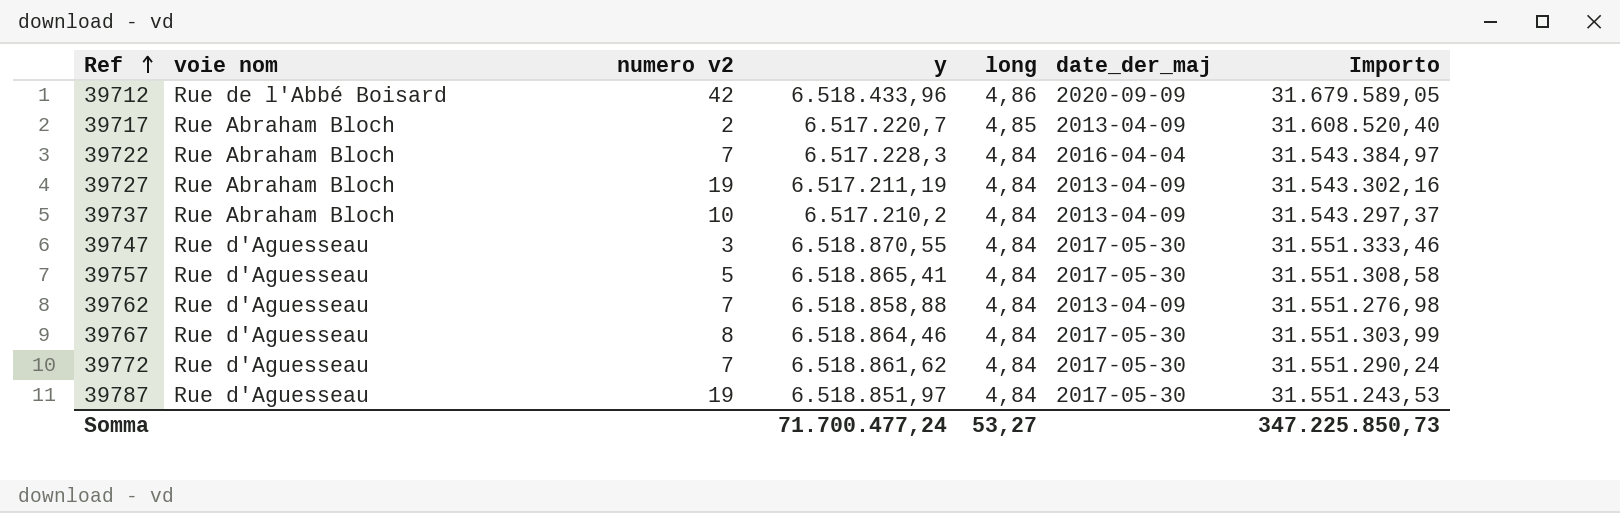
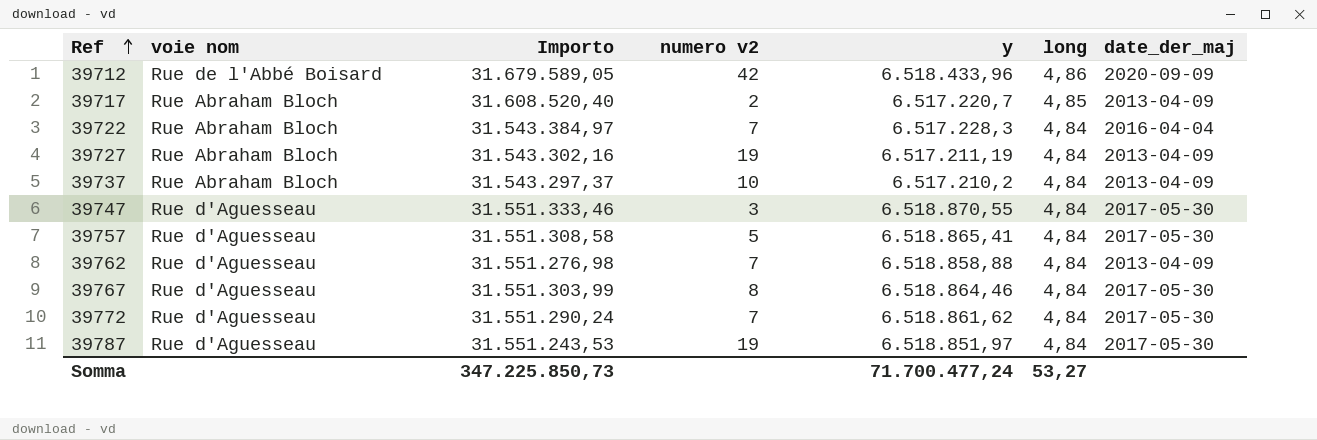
column Importo | position: 7 -> 3

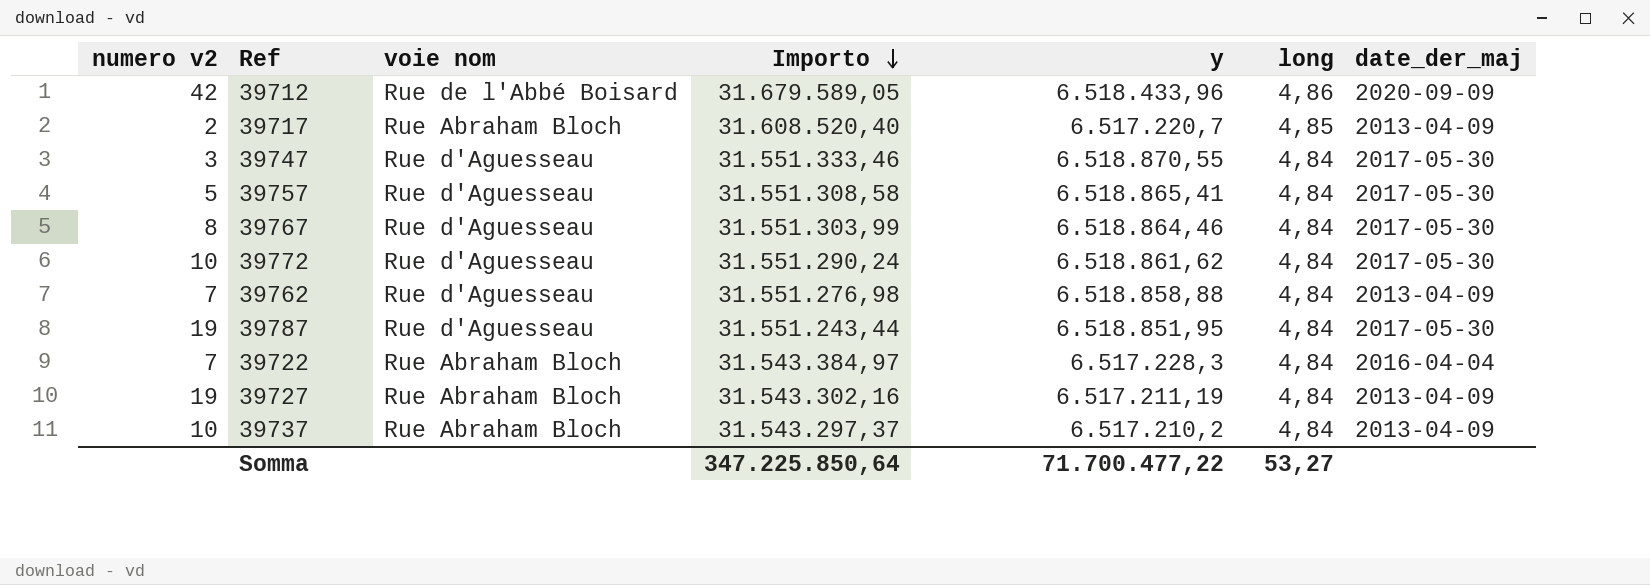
row order: Ref ascending -> Importo descending
column numero v2 | position: 4 -> 1
39772 | numero v2: 7 -> 10
39787 | Importo: 31.551.243,53 -> 31.551.243,44
39787 | y: 6.518.851,97 -> 6.518.851,95
Somma | Importo: 347.225.850,73 -> 347.225.850,64
Somma | y: 71.700.477,24 -> 71.700.477,22

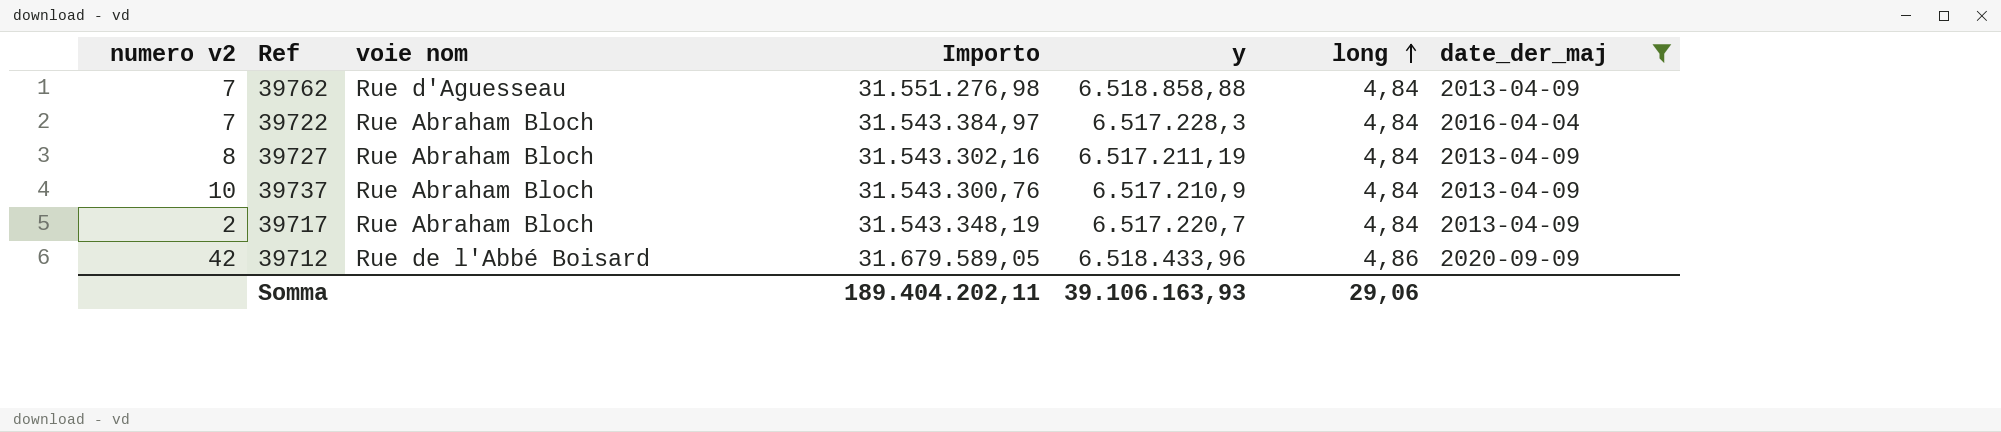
filter: none -> date_der_maj != 2017-05-30
row order: Importo descending -> long ascending
39727 | numero v2: 19 -> 8
39737 | Importo: 31.543.297,37 -> 31.543.300,76
39737 | y: 6.517.210,2 -> 6.517.210,9
39717 | Importo: 31.608.520,40 -> 31.543.348,19
39717 | long: 4,85 -> 4,84
Somma | Importo: 347.225.850,64 -> 189.404.202,11
Somma | y: 71.700.477,22 -> 39.106.163,93
Somma | long: 53,27 -> 29,06

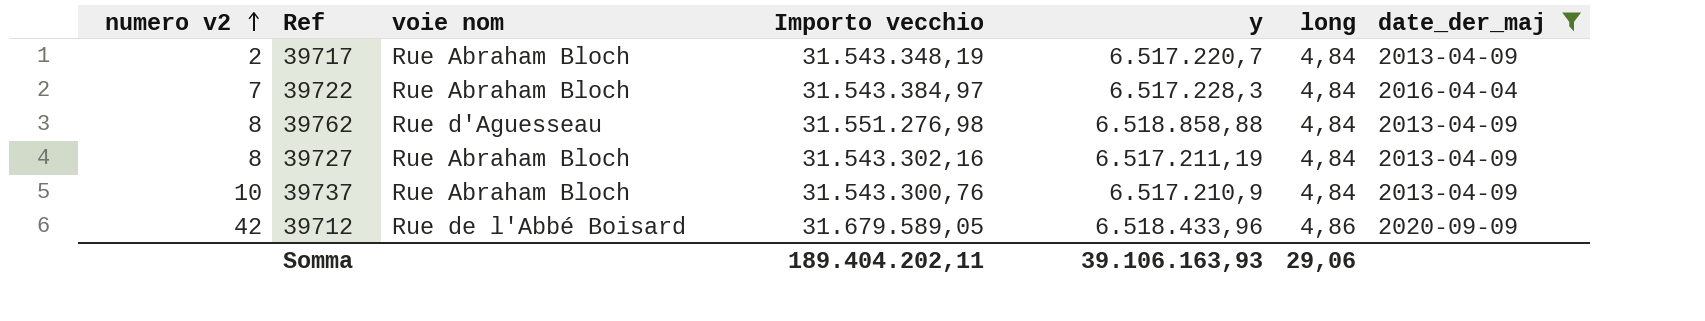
row order: long ascending -> numero v2 ascending
column name: Importo -> Importo vecchio
39762 | numero v2: 7 -> 8

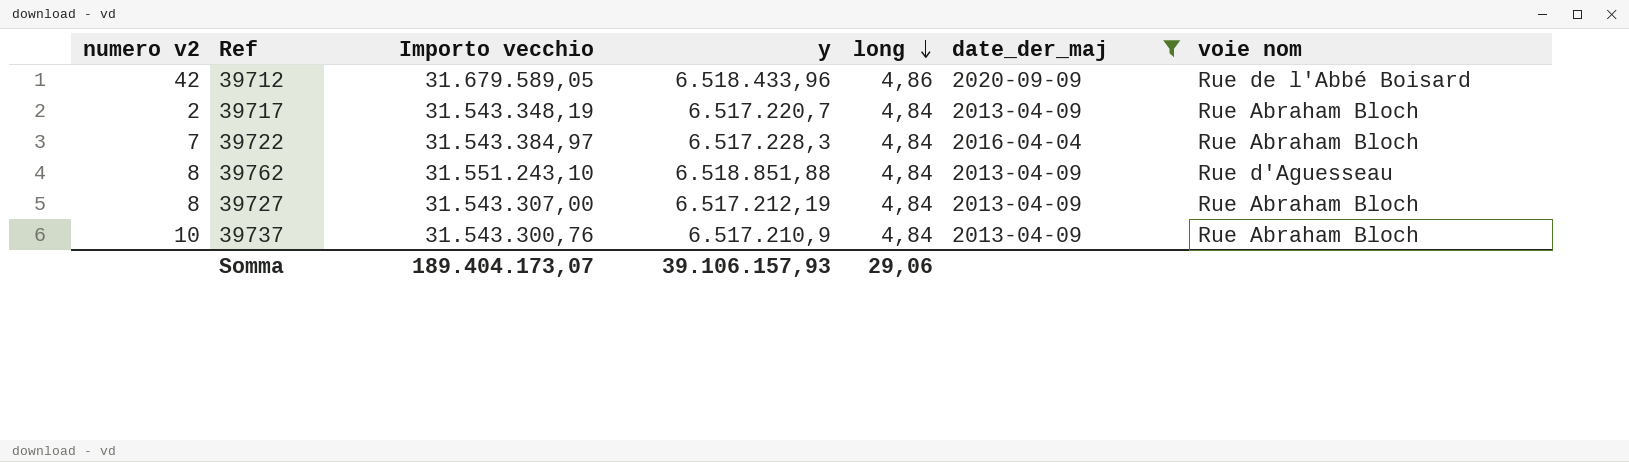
row order: numero v2 ascending -> long descending
column voie nom | position: 3 -> 7
39762 | Importo vecchio: 31.551.276,98 -> 31.551.243,10
39762 | y: 6.518.858,88 -> 6.518.851,88
39727 | Importo vecchio: 31.543.302,16 -> 31.543.307,00
39727 | y: 6.517.211,19 -> 6.517.212,19
Somma | Importo vecchio: 189.404.202,11 -> 189.404.173,07
Somma | y: 39.106.163,93 -> 39.106.157,93

